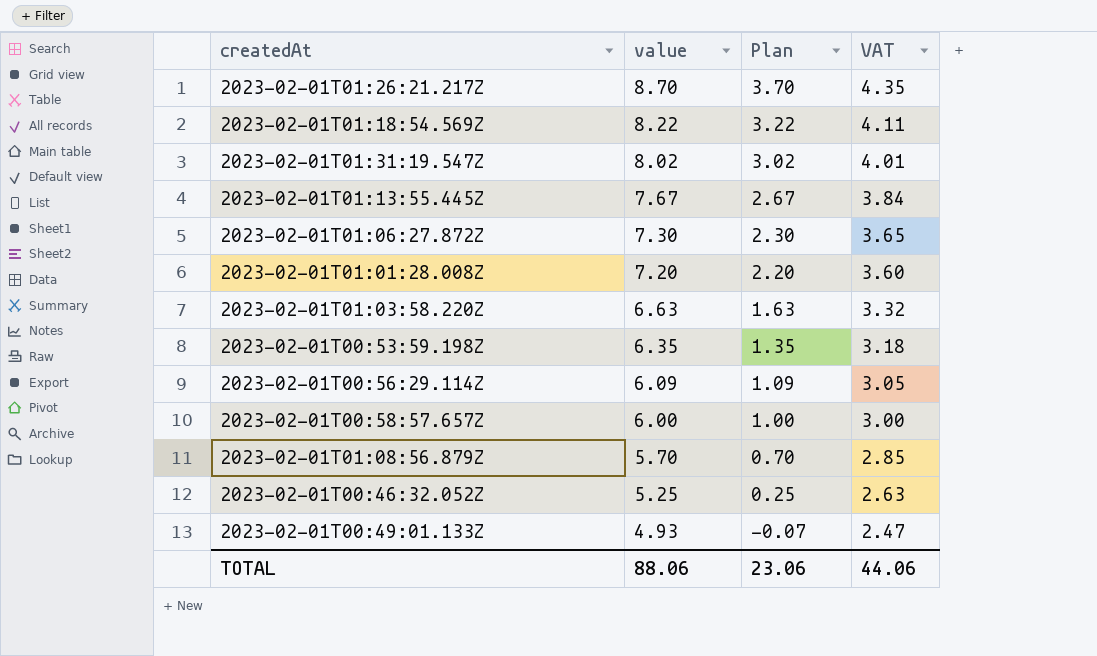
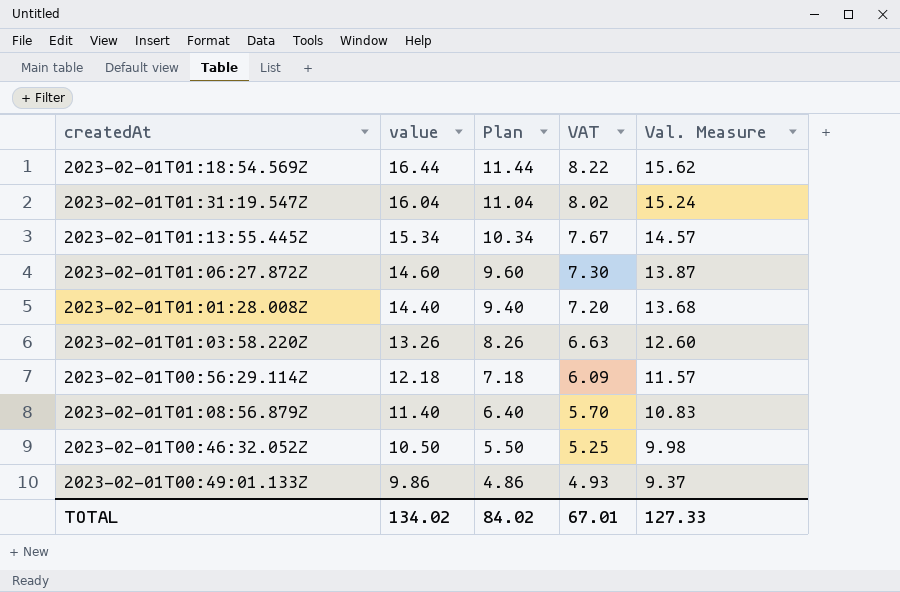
column Val. Measure | formula: none -> [value] * 0.95
row 2023-02-01T01:26:21.217Z: 8.70 | 3.70 | 4.35 -> none
row 2023-02-01T00:53:59.198Z: 6.35 | 1.35 | 3.18 -> none
row 2023-02-01T00:58:57.657Z: 6.00 | 1.00 | 3.00 -> none
2023-02-01T01:18:54.569Z | value: 8.22 -> 16.44
2023-02-01T01:18:54.569Z | Plan: 3.22 -> 11.44
2023-02-01T01:18:54.569Z | VAT: 4.11 -> 8.22
2023-02-01T01:31:19.547Z | value: 8.02 -> 16.04
2023-02-01T01:31:19.547Z | Plan: 3.02 -> 11.04
2023-02-01T01:31:19.547Z | VAT: 4.01 -> 8.02
2023-02-01T01:13:55.445Z | value: 7.67 -> 15.34
2023-02-01T01:13:55.445Z | Plan: 2.67 -> 10.34
2023-02-01T01:13:55.445Z | VAT: 3.84 -> 7.67
2023-02-01T01:06:27.872Z | value: 7.30 -> 14.60
2023-02-01T01:06:27.872Z | Plan: 2.30 -> 9.60
2023-02-01T01:06:27.872Z | VAT: 3.65 -> 7.30
2023-02-01T01:01:28.008Z | value: 7.20 -> 14.40
2023-02-01T01:01:28.008Z | Plan: 2.20 -> 9.40
2023-02-01T01:01:28.008Z | VAT: 3.60 -> 7.20
2023-02-01T01:03:58.220Z | value: 6.63 -> 13.26
2023-02-01T01:03:58.220Z | Plan: 1.63 -> 8.26
2023-02-01T01:03:58.220Z | VAT: 3.32 -> 6.63
2023-02-01T00:56:29.114Z | value: 6.09 -> 12.18
2023-02-01T00:56:29.114Z | Plan: 1.09 -> 7.18
2023-02-01T00:56:29.114Z | VAT: 3.05 -> 6.09
2023-02-01T01:08:56.879Z | value: 5.70 -> 11.40
2023-02-01T01:08:56.879Z | Plan: 0.70 -> 6.40
2023-02-01T01:08:56.879Z | VAT: 2.85 -> 5.70
2023-02-01T00:46:32.052Z | value: 5.25 -> 10.50
2023-02-01T00:46:32.052Z | Plan: 0.25 -> 5.50
2023-02-01T00:46:32.052Z | VAT: 2.63 -> 5.25
2023-02-01T00:49:01.133Z | value: 4.93 -> 9.86
2023-02-01T00:49:01.133Z | Plan: -0.07 -> 4.86
2023-02-01T00:49:01.133Z | VAT: 2.47 -> 4.93
TOTAL | value: 88.06 -> 134.02
TOTAL | Plan: 23.06 -> 84.02
TOTAL | VAT: 44.06 -> 67.01

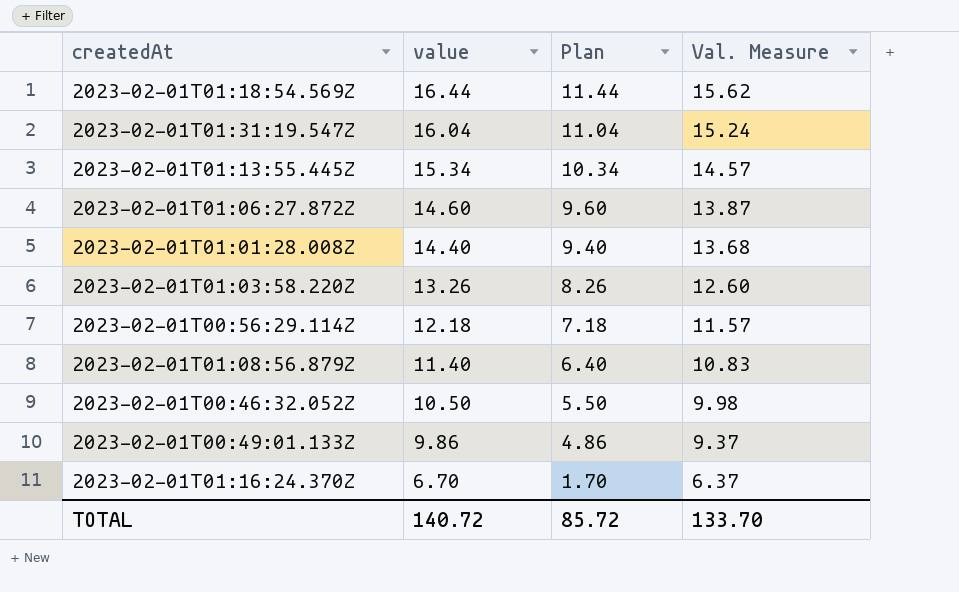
column VAT | formula: [value] * 0.5 -> none
row 2023-02-01T01:16:24.370Z: none -> 6.70 | 1.70 | 6.37
TOTAL | value: 134.02 -> 140.72
TOTAL | Plan: 84.02 -> 85.72
TOTAL | Val. Measure: 127.33 -> 133.70

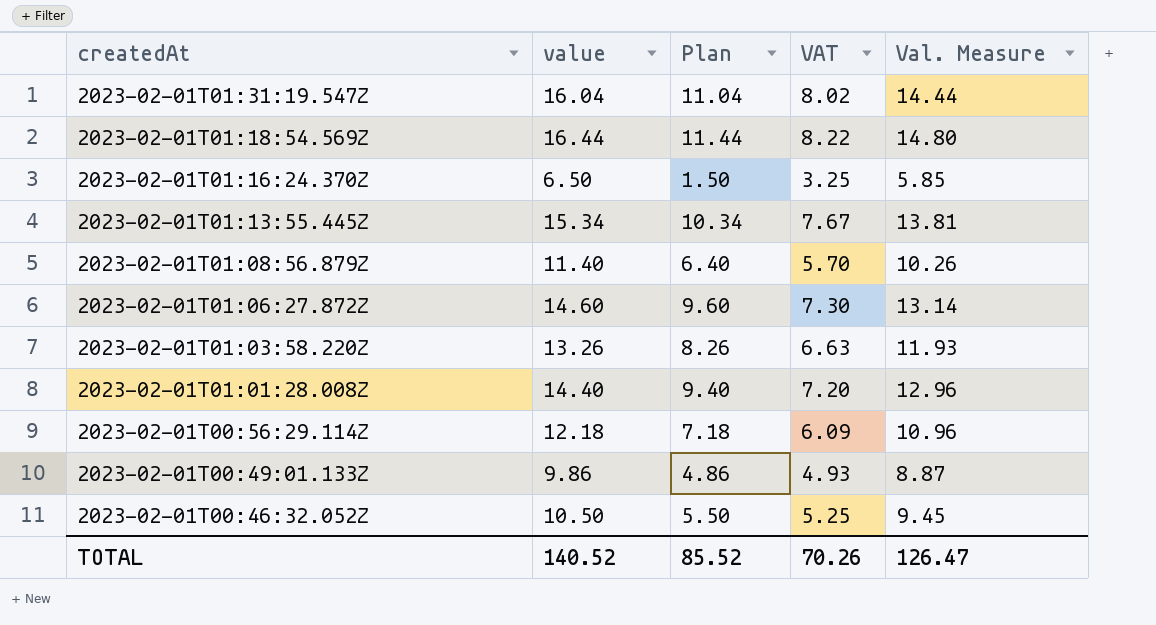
row order: value descending -> createdAt descending
column VAT | formula: none -> [value] * 0.5
column Val. Measure | formula: [value] * 0.95 -> [value] * 0.9
2023-02-01T01:16:24.370Z | value: 6.70 -> 6.50
2023-02-01T01:16:24.370Z | Plan: 1.70 -> 1.50
TOTAL | value: 140.72 -> 140.52
TOTAL | Plan: 85.72 -> 85.52
TOTAL | Val. Measure: 133.70 -> 126.47

